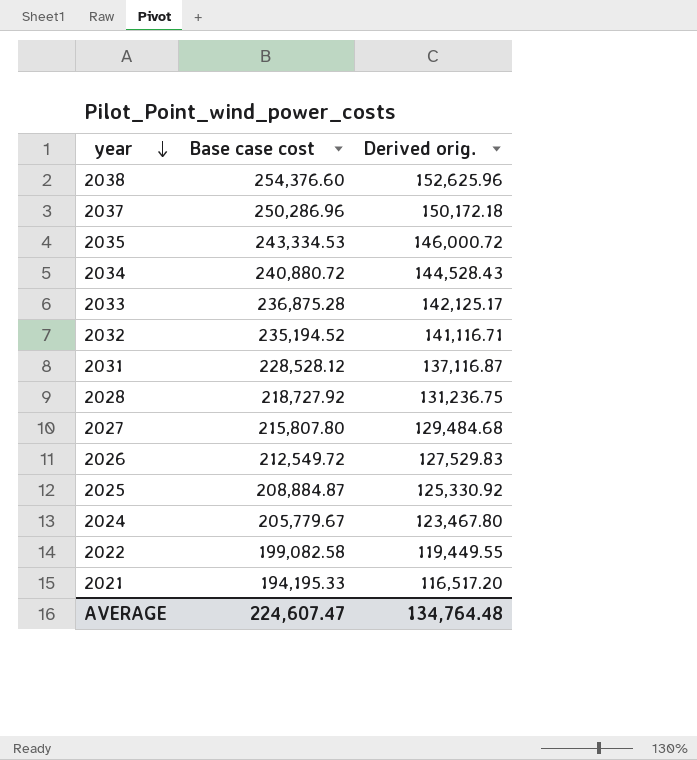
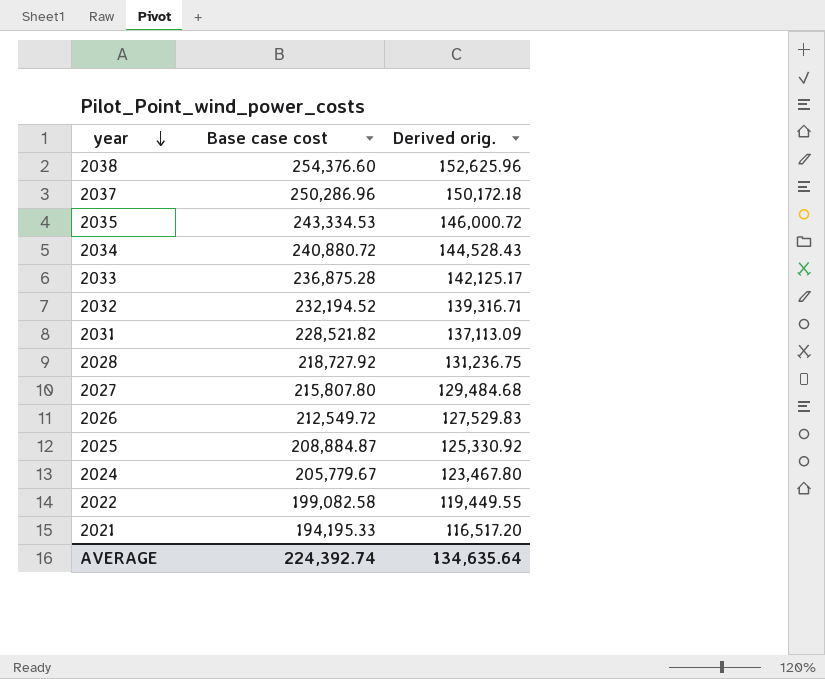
2032 | Base case cost: 235,194.52 -> 232,194.52
2032 | Derived orig.: 141,116.71 -> 139,316.71
2031 | Base case cost: 228,528.12 -> 228,521.82
2031 | Derived orig.: 137,116.87 -> 137,113.09
AVERAGE | Base case cost: 224,607.47 -> 224,392.74
AVERAGE | Derived orig.: 134,764.48 -> 134,635.64

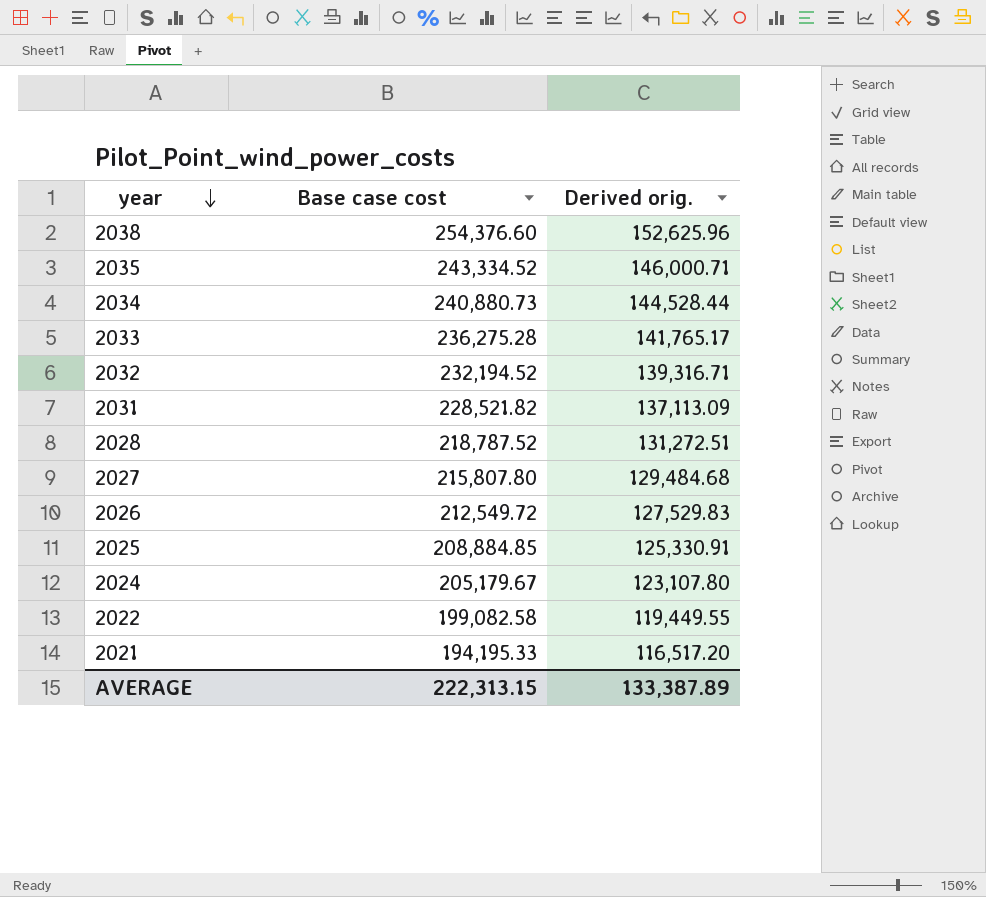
row 2037: 250,286.96 | 150,172.18 -> none
2035 | Base case cost: 243,334.53 -> 243,334.52
2035 | Derived orig.: 146,000.72 -> 146,000.71
2034 | Base case cost: 240,880.72 -> 240,880.73
2034 | Derived orig.: 144,528.43 -> 144,528.44
2033 | Base case cost: 236,875.28 -> 236,275.28
2033 | Derived orig.: 142,125.17 -> 141,765.17
2028 | Base case cost: 218,727.92 -> 218,787.52
2028 | Derived orig.: 131,236.75 -> 131,272.51
2025 | Base case cost: 208,884.87 -> 208,884.85
2025 | Derived orig.: 125,330.92 -> 125,330.91
2024 | Base case cost: 205,779.67 -> 205,179.67
2024 | Derived orig.: 123,467.80 -> 123,107.80
AVERAGE | Base case cost: 224,392.74 -> 222,313.15
AVERAGE | Derived orig.: 134,635.64 -> 133,387.89

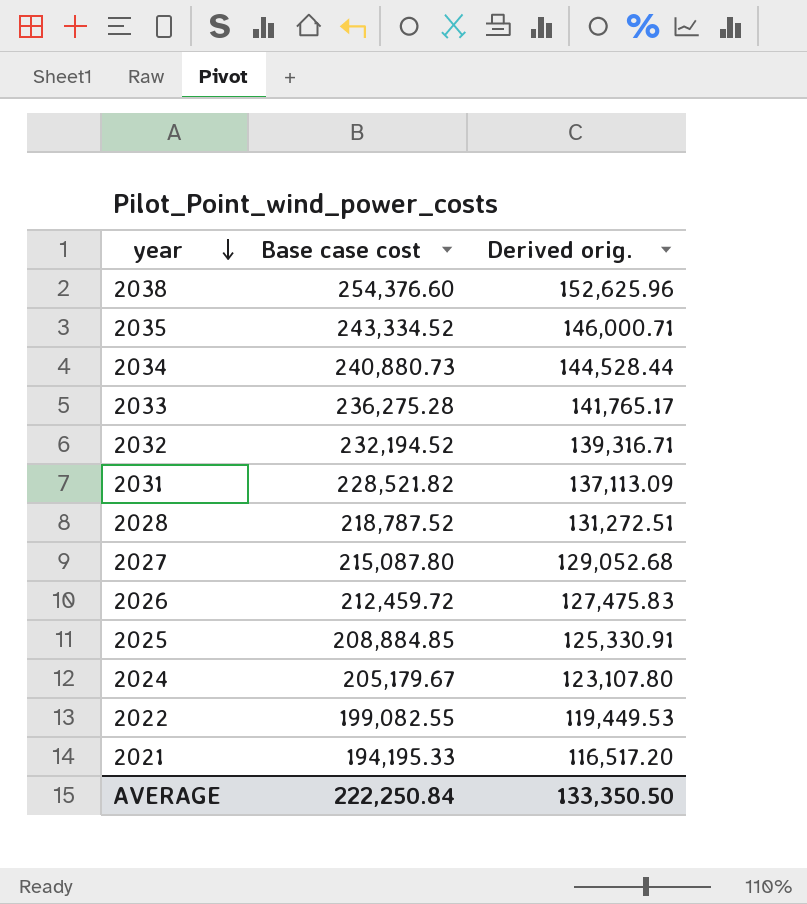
2027 | Base case cost: 215,807.80 -> 215,087.80
2027 | Derived orig.: 129,484.68 -> 129,052.68
2026 | Base case cost: 212,549.72 -> 212,459.72
2026 | Derived orig.: 127,529.83 -> 127,475.83
2022 | Base case cost: 199,082.58 -> 199,082.55
2022 | Derived orig.: 119,449.55 -> 119,449.53
AVERAGE | Base case cost: 222,313.15 -> 222,250.84
AVERAGE | Derived orig.: 133,387.89 -> 133,350.50

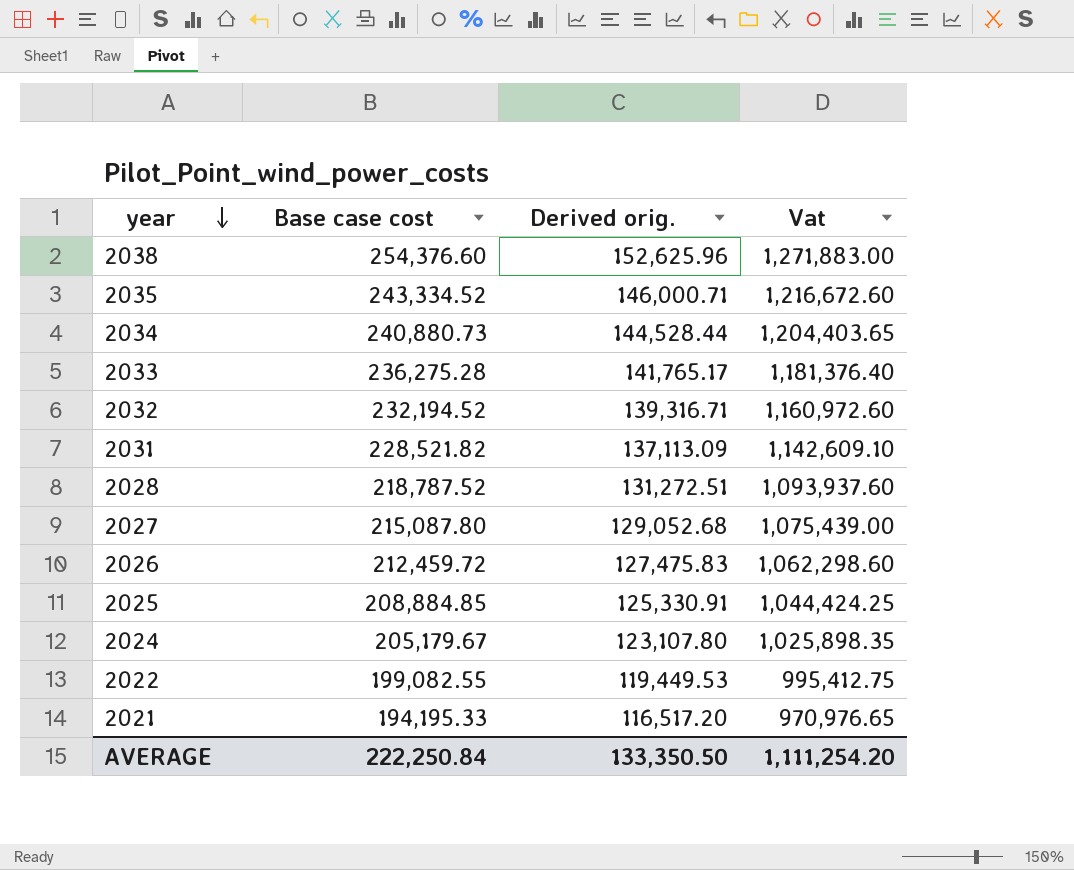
column Vat | formula: none -> [Base case cost] * 5

